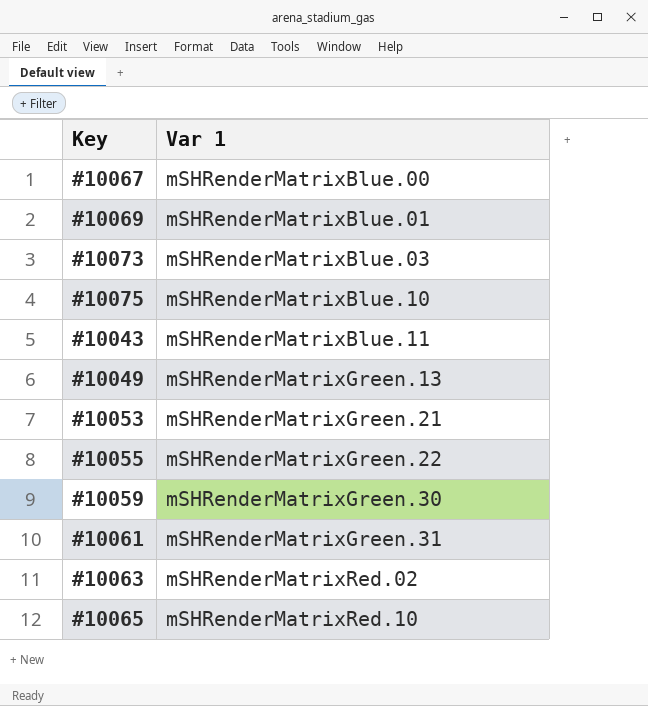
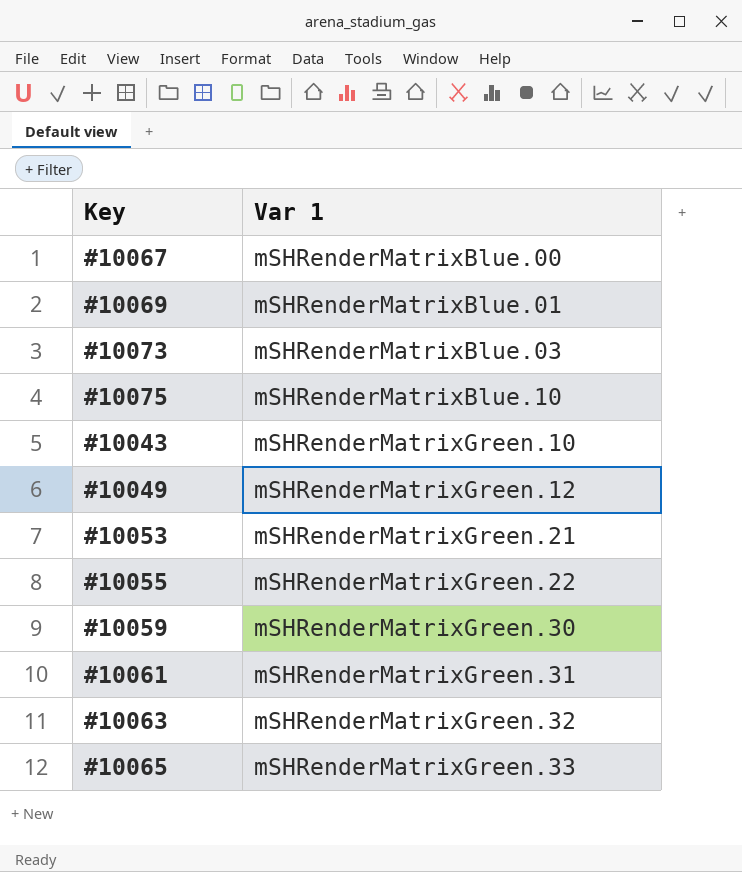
#10043 | Var 1: mSHRenderMatrixBlue.11 -> mSHRenderMatrixGreen.10
#10049 | Var 1: mSHRenderMatrixGreen.13 -> mSHRenderMatrixGreen.12
#10063 | Var 1: mSHRenderMatrixRed.02 -> mSHRenderMatrixGreen.32
#10065 | Var 1: mSHRenderMatrixRed.10 -> mSHRenderMatrixGreen.33

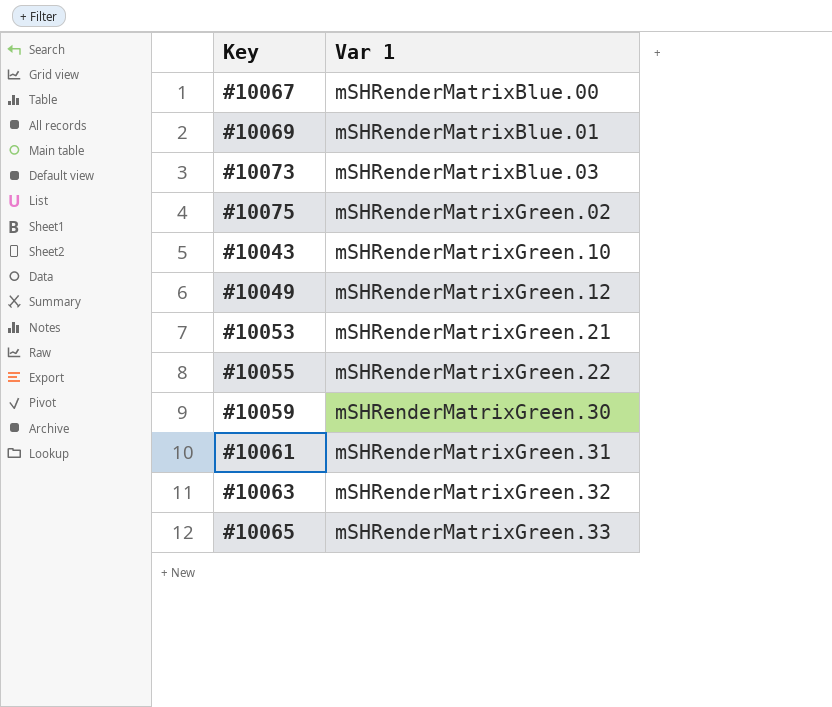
#10075 | Var 1: mSHRenderMatrixBlue.10 -> mSHRenderMatrixGreen.02

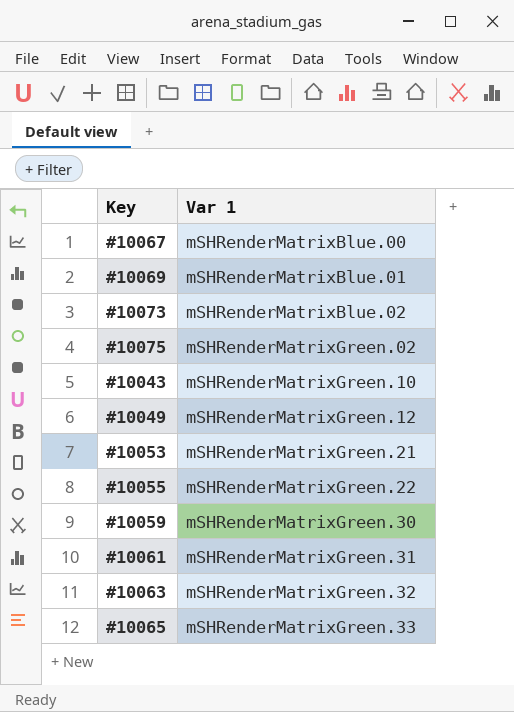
#10073 | Var 1: mSHRenderMatrixBlue.03 -> mSHRenderMatrixBlue.02

